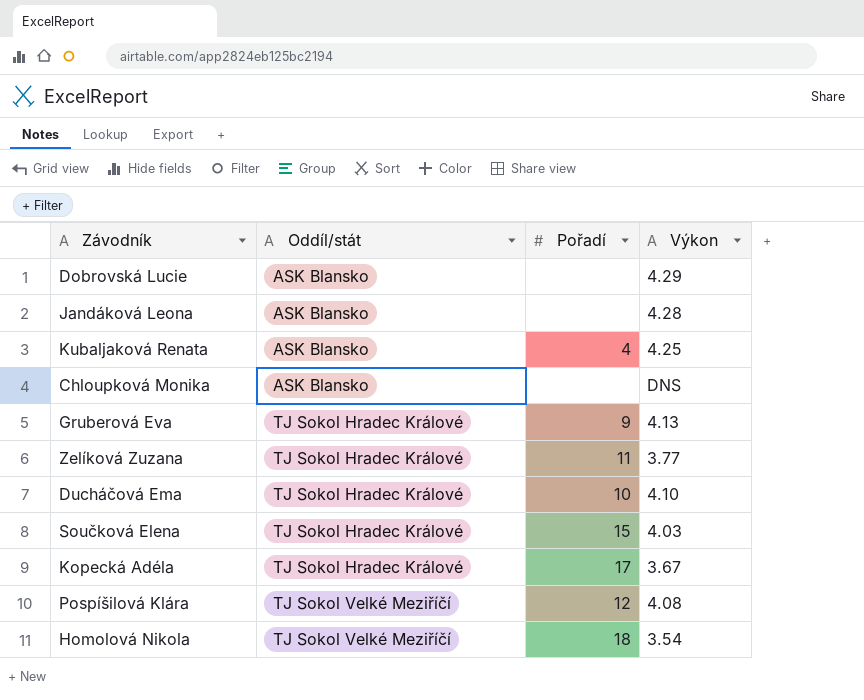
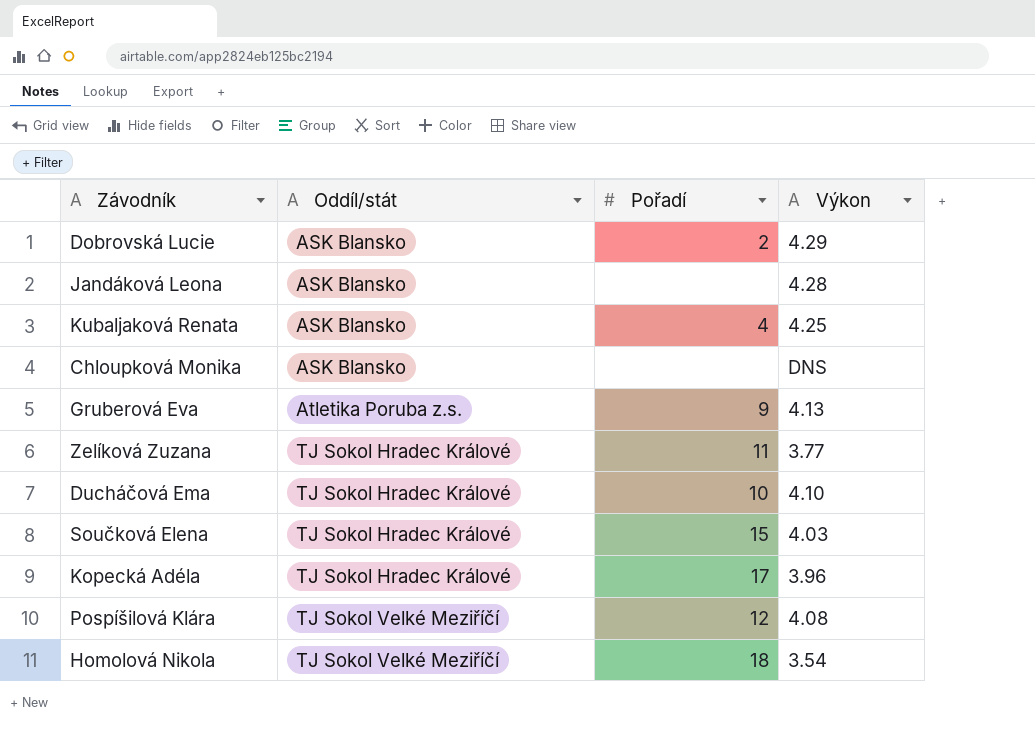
Dobrovská Lucie | Pořadí: none -> 2
Gruberová Eva | Oddíl/stát: TJ Sokol Hradec Králové -> Atletika Poruba z.s.
Kopecká Adéla | Výkon: 3.67 -> 3.96

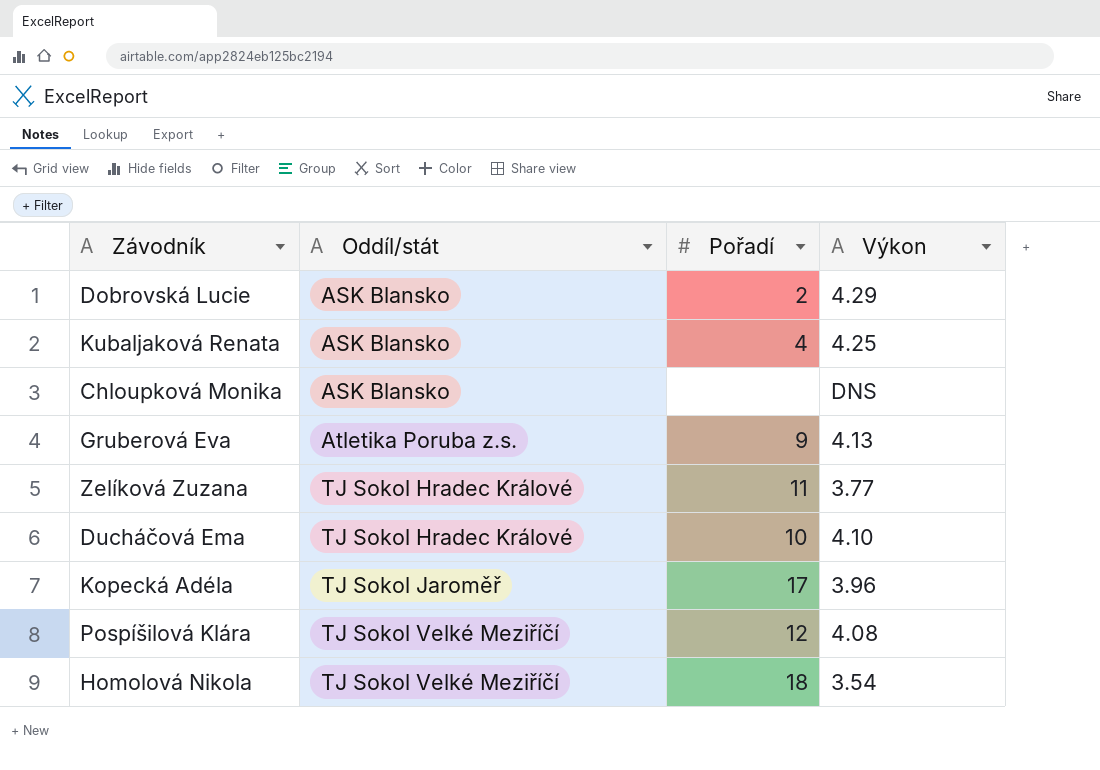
row Jandáková Leona: ASK Blansko | none | 4.28 -> none
row Součková Elena: TJ Sokol Hradec Králové | 15 | 4.03 -> none
Kopecká Adéla | Oddíl/stát: TJ Sokol Hradec Králové -> TJ Sokol Jaroměř

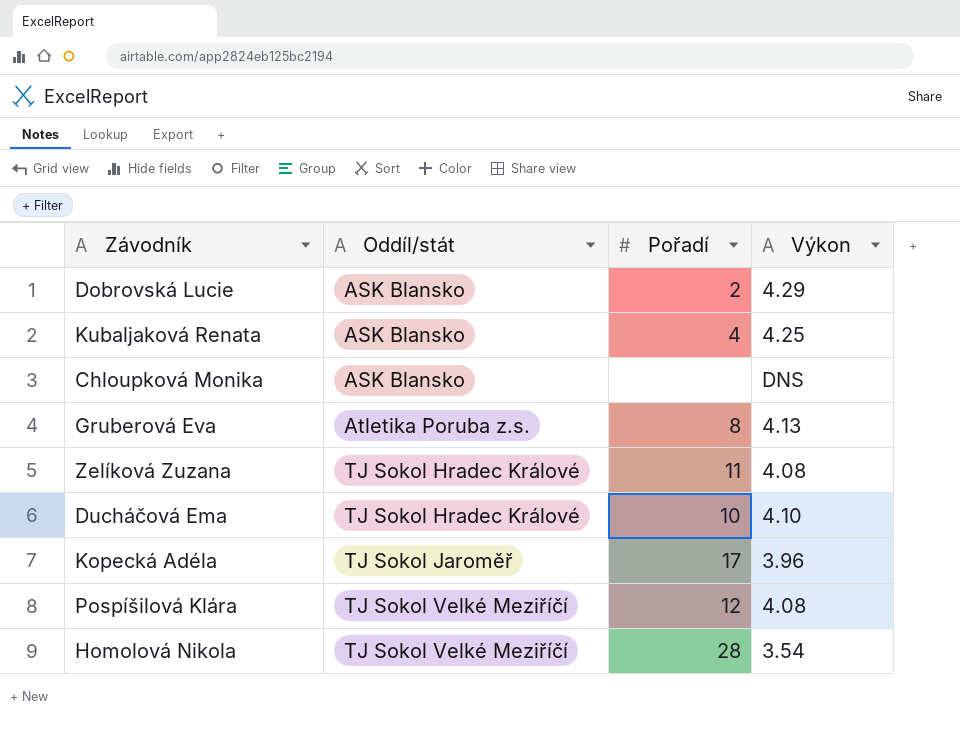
Gruberová Eva | Pořadí: 9 -> 8
Zelíková Zuzana | Výkon: 3.77 -> 4.08
Homolová Nikola | Pořadí: 18 -> 28

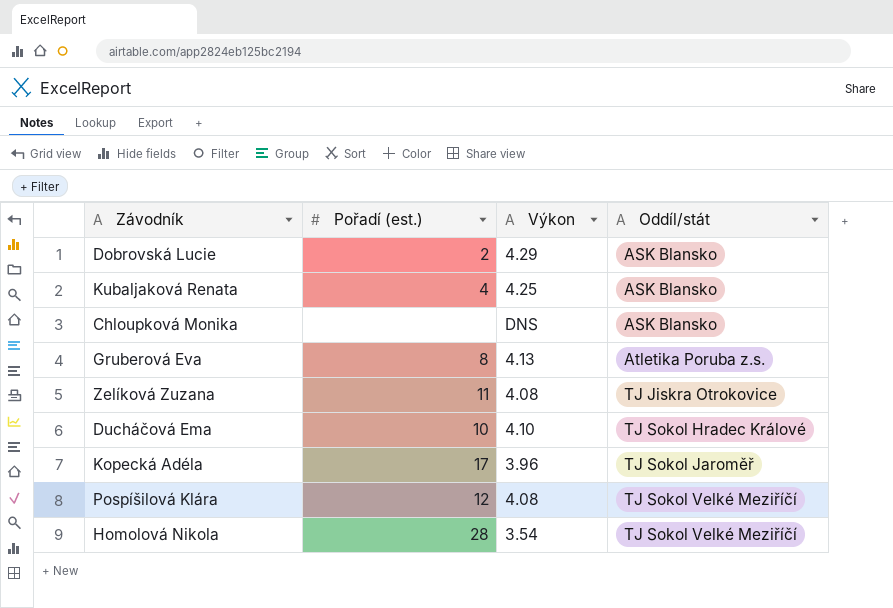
column name: Pořadí -> Pořadí (est.)
column Oddíl/stát | position: 2 -> 4
Zelíková Zuzana | Oddíl/stát: TJ Sokol Hradec Králové -> TJ Jiskra Otrokovice

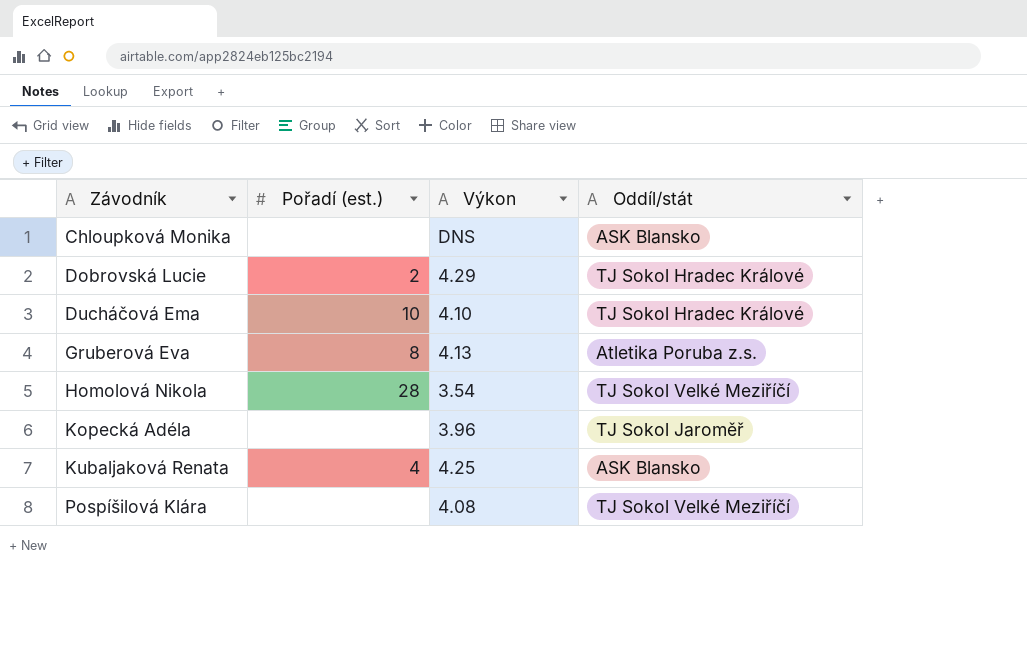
row order: Oddíl/stát ascending -> Závodník ascending
row Zelíková Zuzana: 11 | 4.08 | TJ Jiskra Otrokovice -> none
Dobrovská Lucie | Oddíl/stát: ASK Blansko -> TJ Sokol Hradec Králové
Kopecká Adéla | Pořadí (est.): 17 -> none
Pospíšilová Klára | Pořadí (est.): 12 -> none

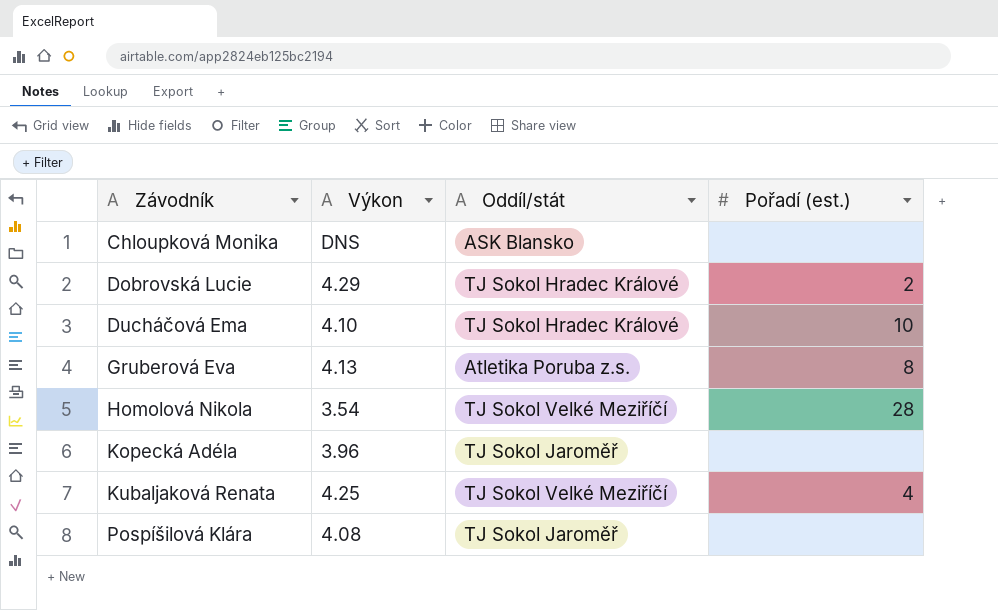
column Pořadí (est.) | position: 2 -> 4
Kubaljaková Renata | Oddíl/stát: ASK Blansko -> TJ Sokol Velké Meziříčí
Pospíšilová Klára | Oddíl/stát: TJ Sokol Velké Meziříčí -> TJ Sokol Jaroměř

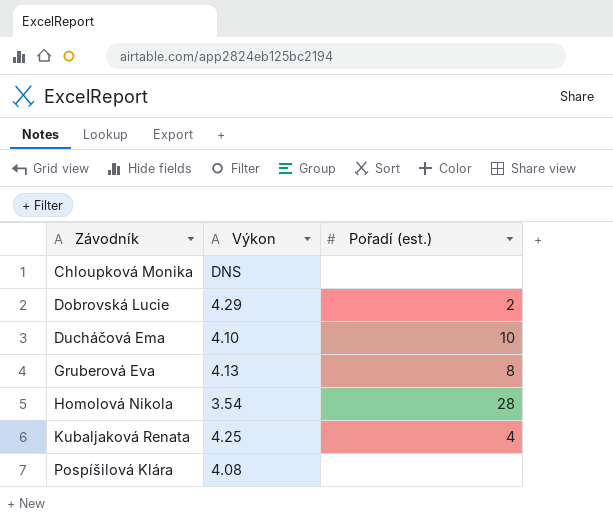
column Oddíl/stát | position: 3 -> none
row Kopecká Adéla: 3.96 | TJ Sokol Jaroměř | none -> none

